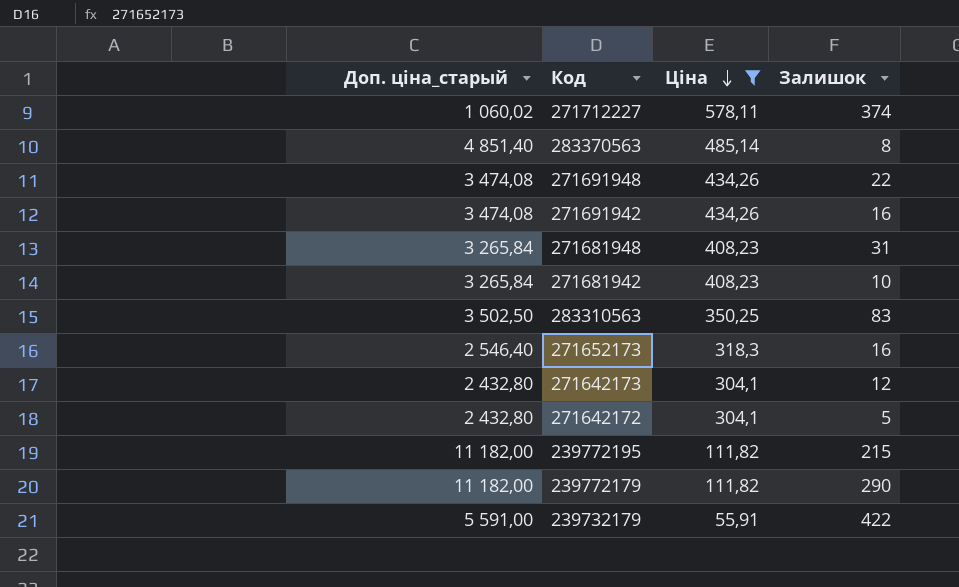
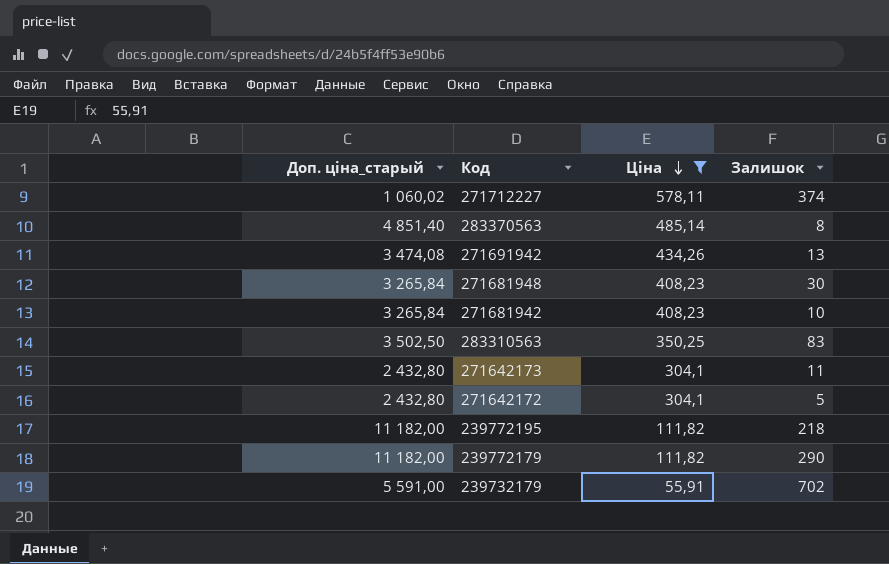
row 271691948: 3 474,08 | 434,26 | 22 -> none
row 271652173: 2 546,40 | 318,3 | 16 -> none
271691942 | Залишок: 16 -> 13
271681948 | Залишок: 31 -> 30
271642173 | Залишок: 12 -> 11
239772195 | Залишок: 215 -> 218
239732179 | Залишок: 422 -> 702

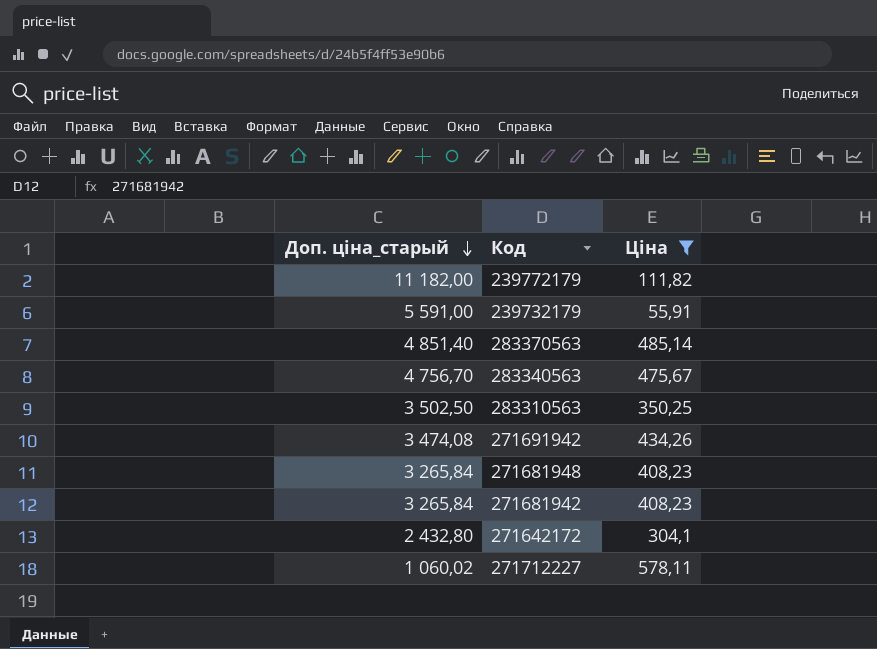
row order: Ціна descending -> Доп. ціна_старый descending
column Залишок | position: 4 -> none
row 271642173: 2 432,80 | 304,1 | 11 -> none
row 239772195: 11 182,00 | 111,82 | 218 -> none
row 283340563: none -> 4 756,70 | 475,67

